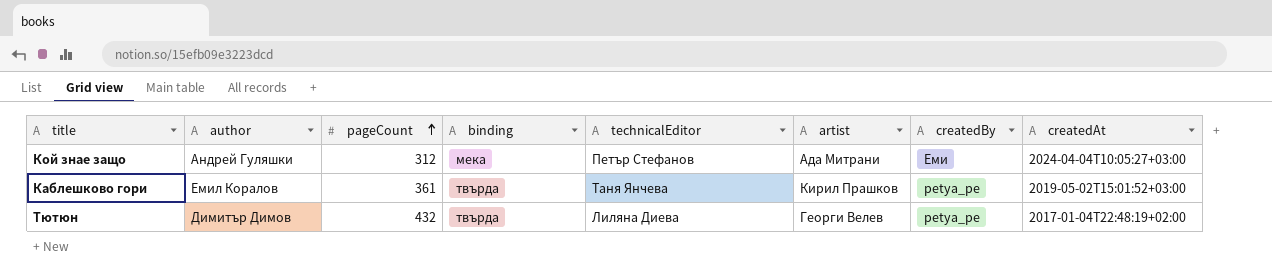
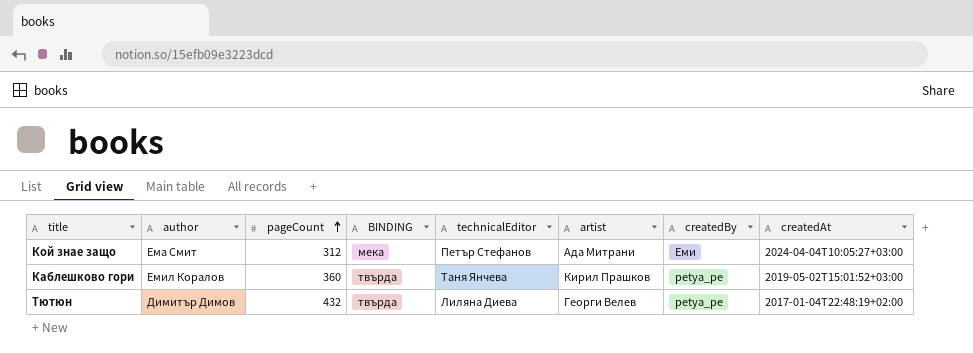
column name: binding -> BINDING
Кой знае защо | author: Андрей Гуляшки -> Ема Смит
Каблешково гори | pageCount: 361 -> 360

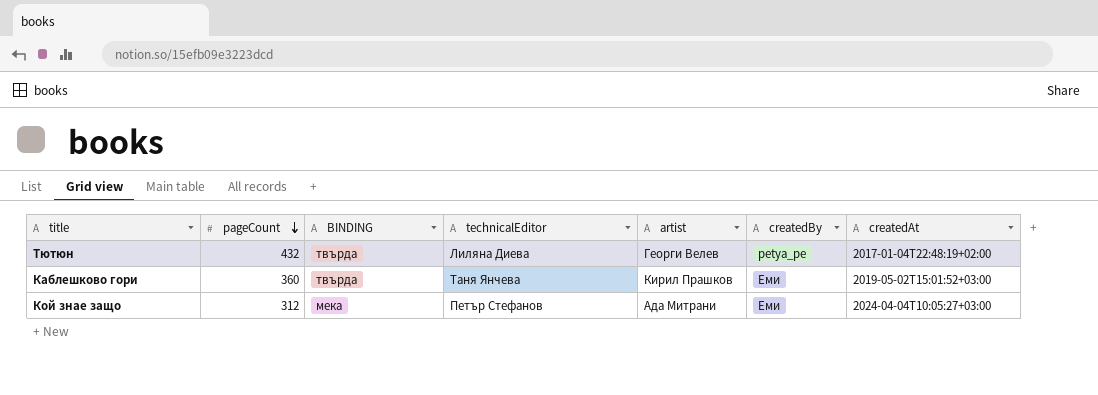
row order: pageCount ascending -> pageCount descending
column author | position: 2 -> none
Каблешково гори | createdBy: petya_pe -> Еми

